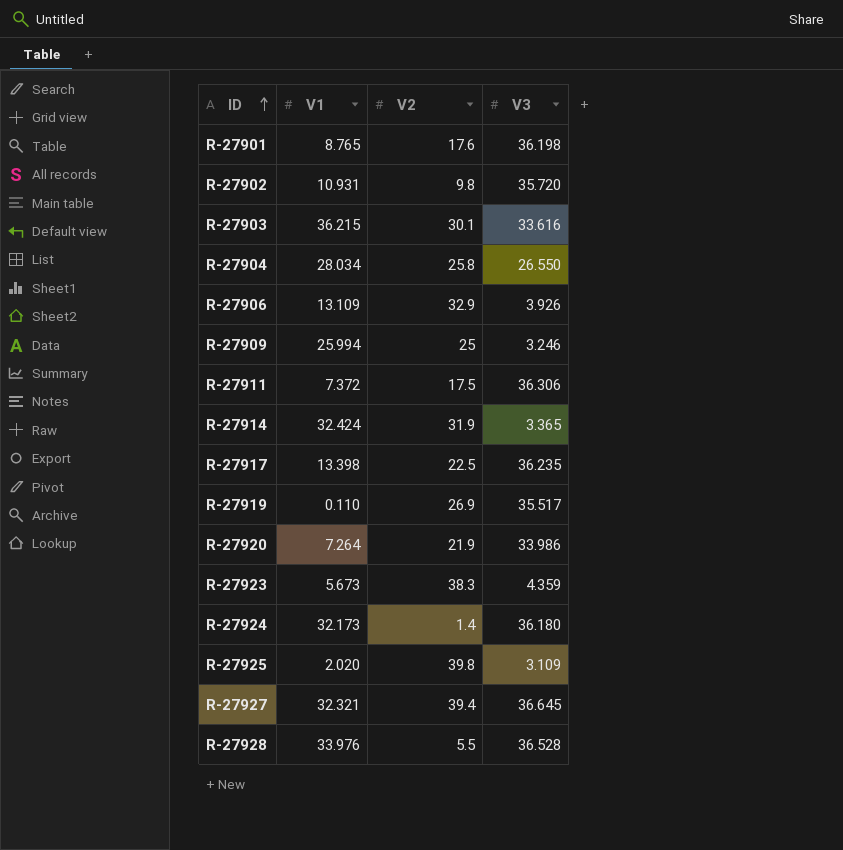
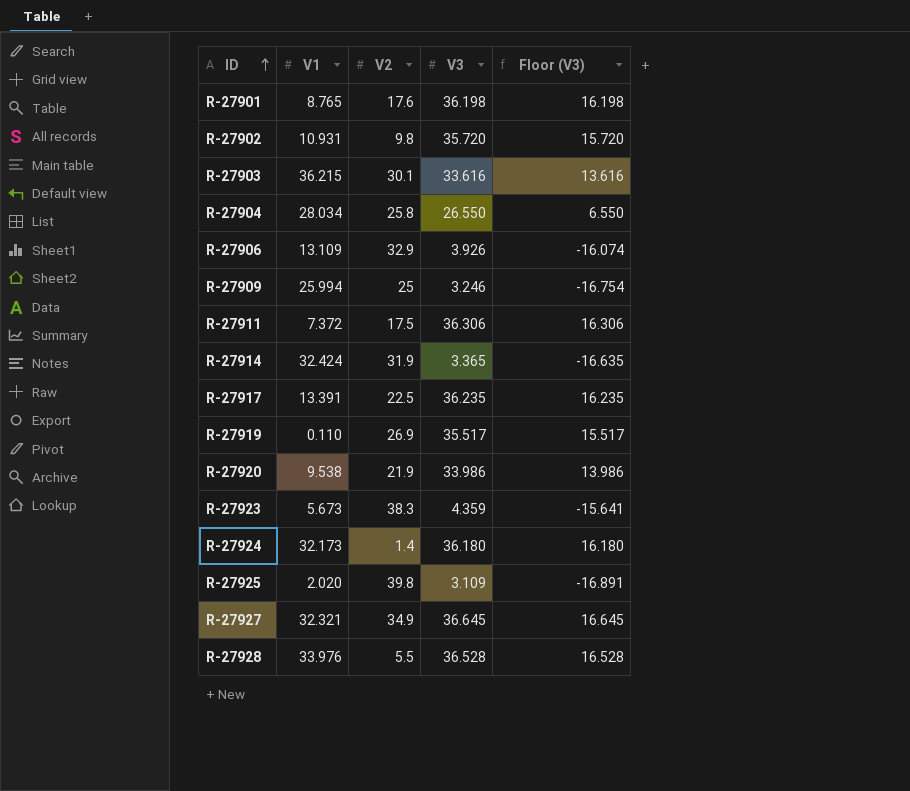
column Floor (V3) | formula: none -> [V3] - 20
R-27917 | V1: 13.398 -> 13.391
R-27920 | V1: 7.264 -> 9.538
R-27927 | V2: 39.4 -> 34.9

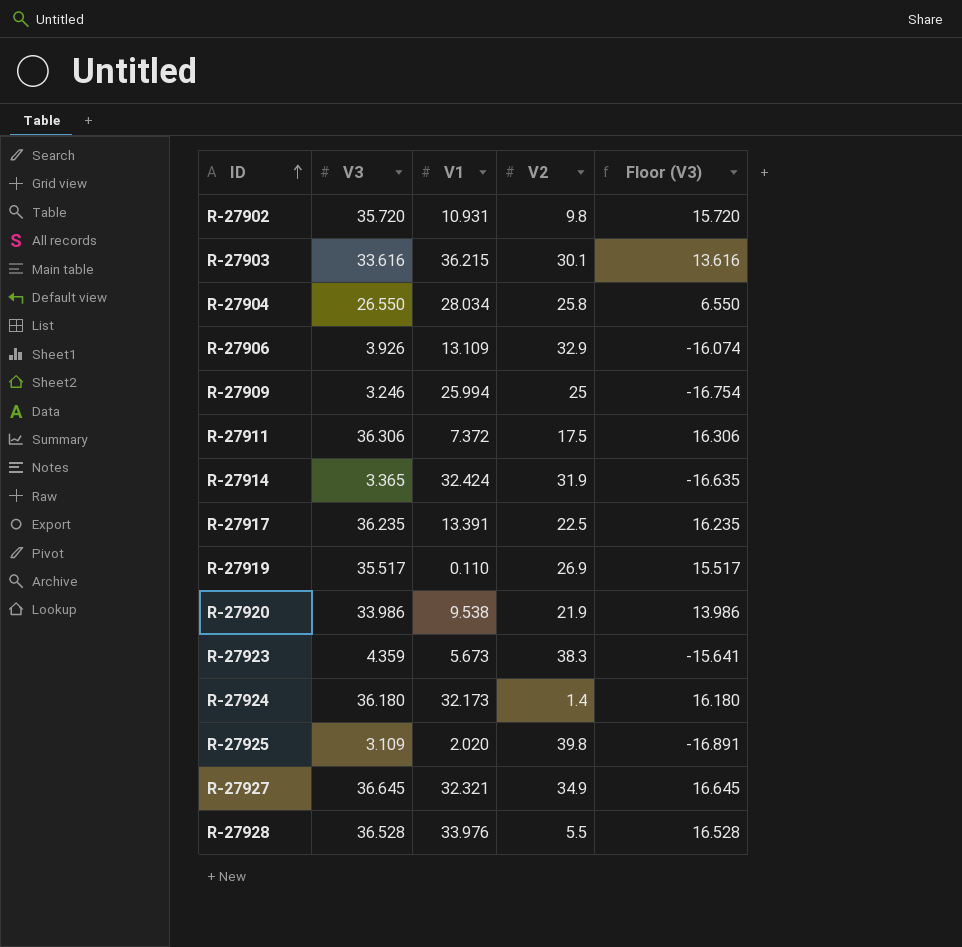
column V3 | position: 4 -> 2
row R-27901: 8.765 | 17.6 | 36.198 | 16.198 -> none

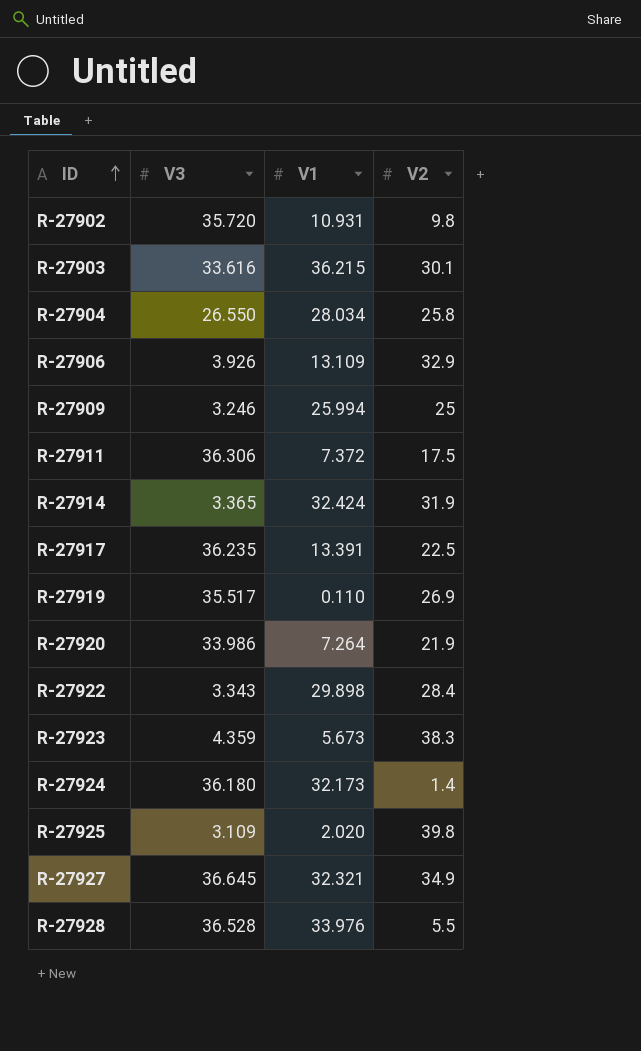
column Floor (V3) | formula: [V3] - 20 -> none
R-27920 | V1: 9.538 -> 7.264
row R-27922: none -> 3.343 | 29.898 | 28.4

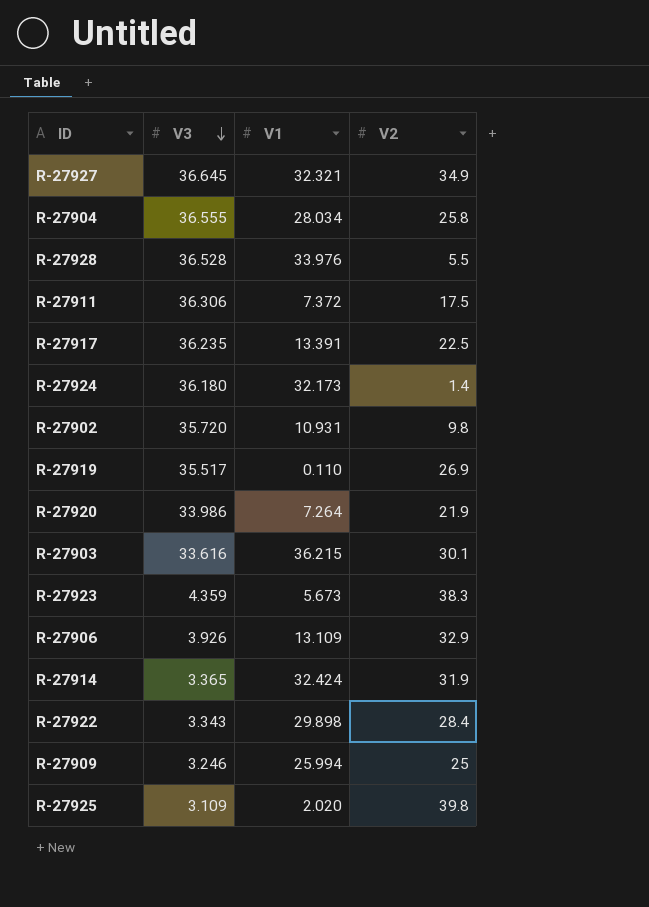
row order: ID ascending -> V3 descending
R-27904 | V3: 26.550 -> 36.555

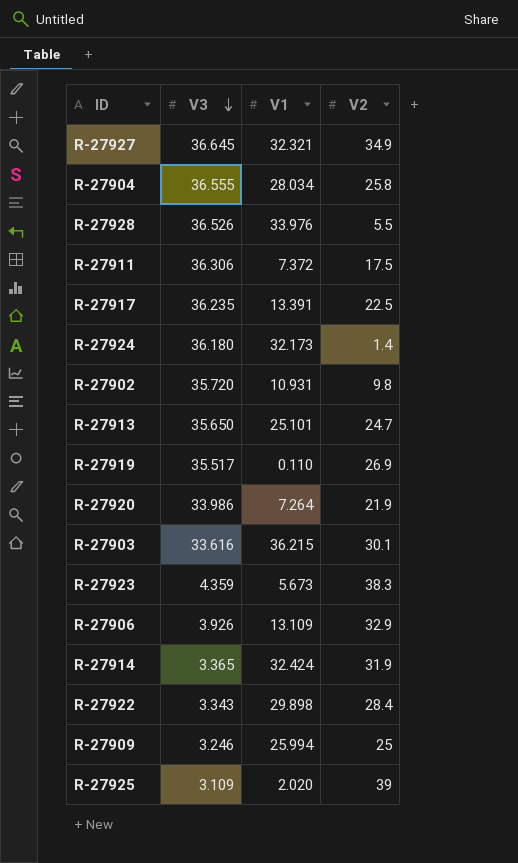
R-27928 | V3: 36.528 -> 36.526
row R-27913: none -> 35.650 | 25.101 | 24.7
R-27925 | V2: 39.8 -> 39

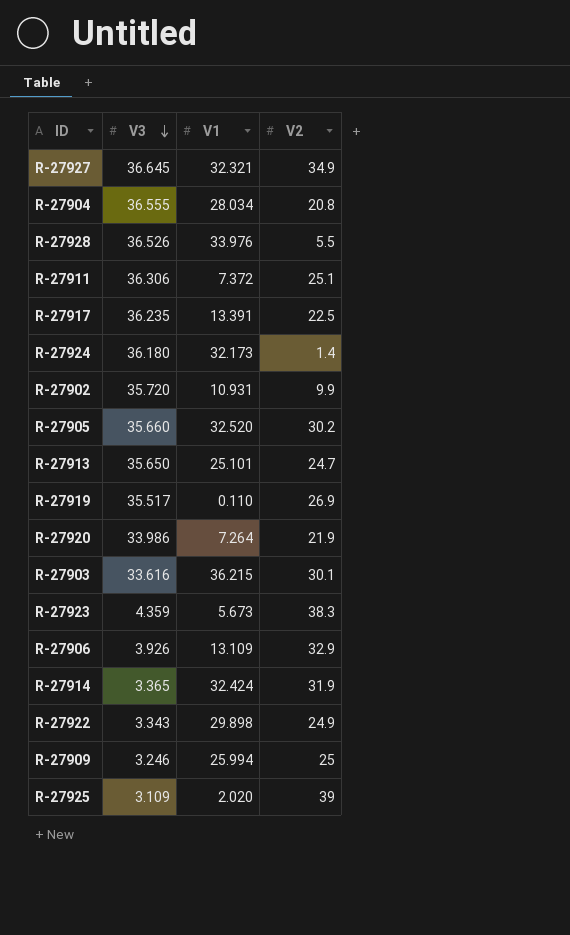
R-27904 | V2: 25.8 -> 20.8
R-27911 | V2: 17.5 -> 25.1
R-27902 | V2: 9.8 -> 9.9
row R-27905: none -> 35.660 | 32.520 | 30.2
R-27922 | V2: 28.4 -> 24.9

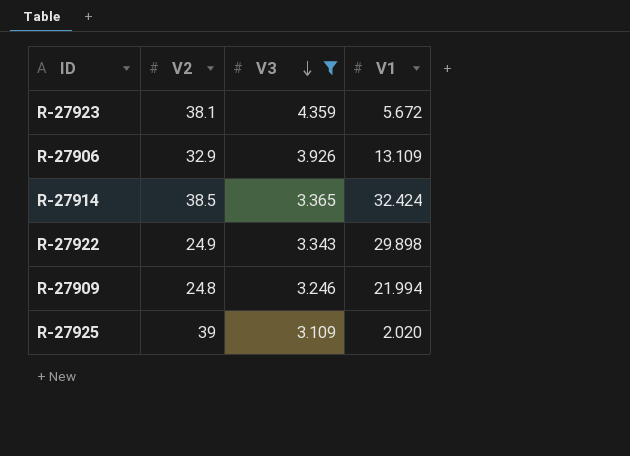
filter: none -> V3 <= 4.359
column V2 | position: 4 -> 2
R-27923 | V2: 38.3 -> 38.1
R-27923 | V1: 5.673 -> 5.672
R-27914 | V2: 31.9 -> 38.5
R-27909 | V2: 25 -> 24.8
R-27909 | V1: 25.994 -> 21.994

